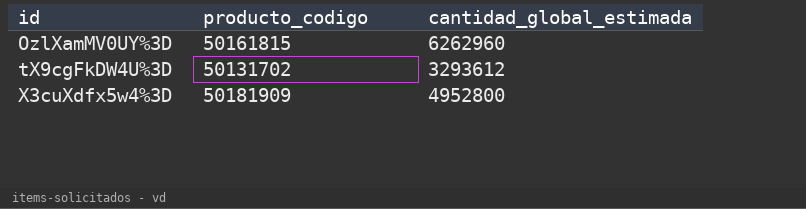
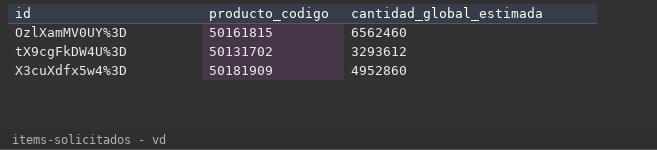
OzlXamMV0UY%3D | cantidad_global_estimada: 6262960 -> 6562460
X3cuXdfx5w4%3D | cantidad_global_estimada: 4952800 -> 4952860

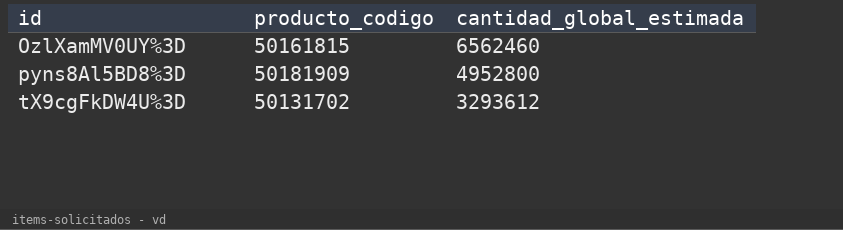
row X3cuXdfx5w4%3D: 50181909 | 4952860 -> none
row pyns8Al5BD8%3D: none -> 50181909 | 4952800

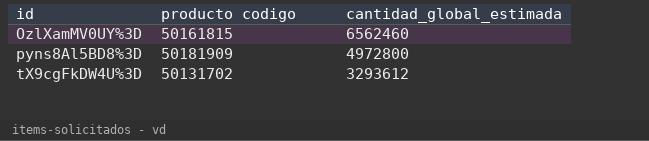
column name: producto_codigo -> producto codigo
pyns8Al5BD8%3D | cantidad_global_estimada: 4952800 -> 4972800

